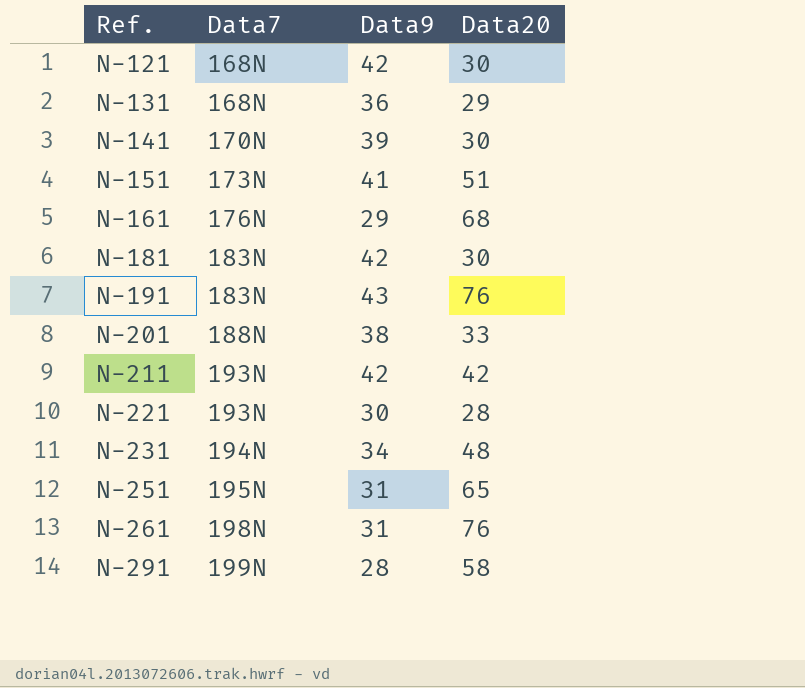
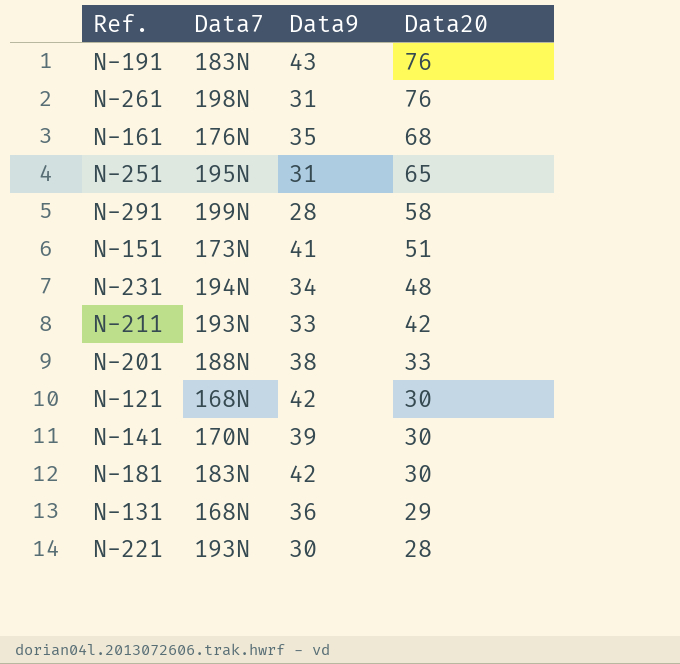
row order: Ref. ascending -> Data20 descending
N-161 | Data9: 29 -> 35
N-211 | Data9: 42 -> 33

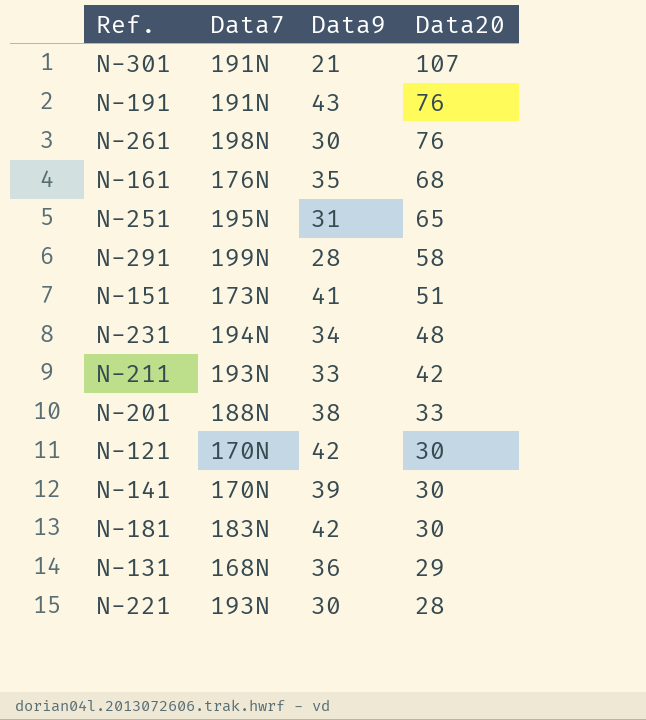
row N-301: none -> 191N | 21 | 107
N-191 | Data7: 183N -> 191N
N-261 | Data9: 31 -> 30
N-121 | Data7: 168N -> 170N

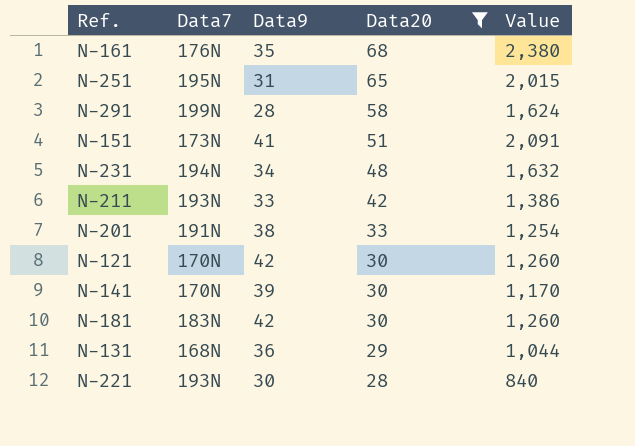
filter: none -> Data20 <= 68
column Value | formula: none -> [Data9] * [Data20]
N-201 | Data7: 188N -> 191N

